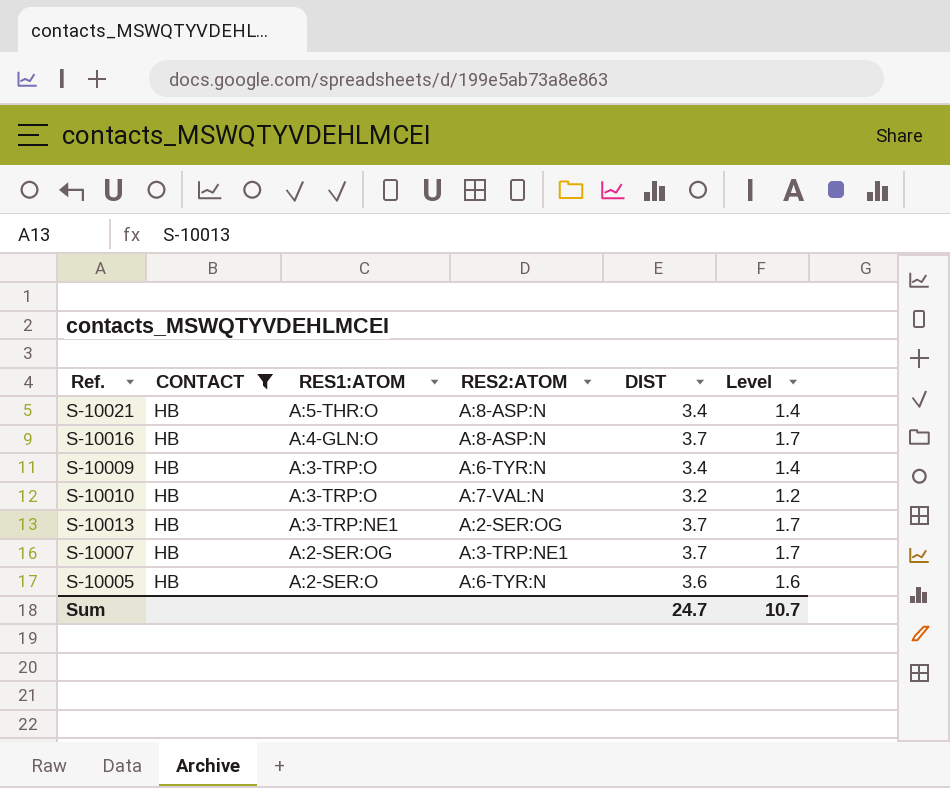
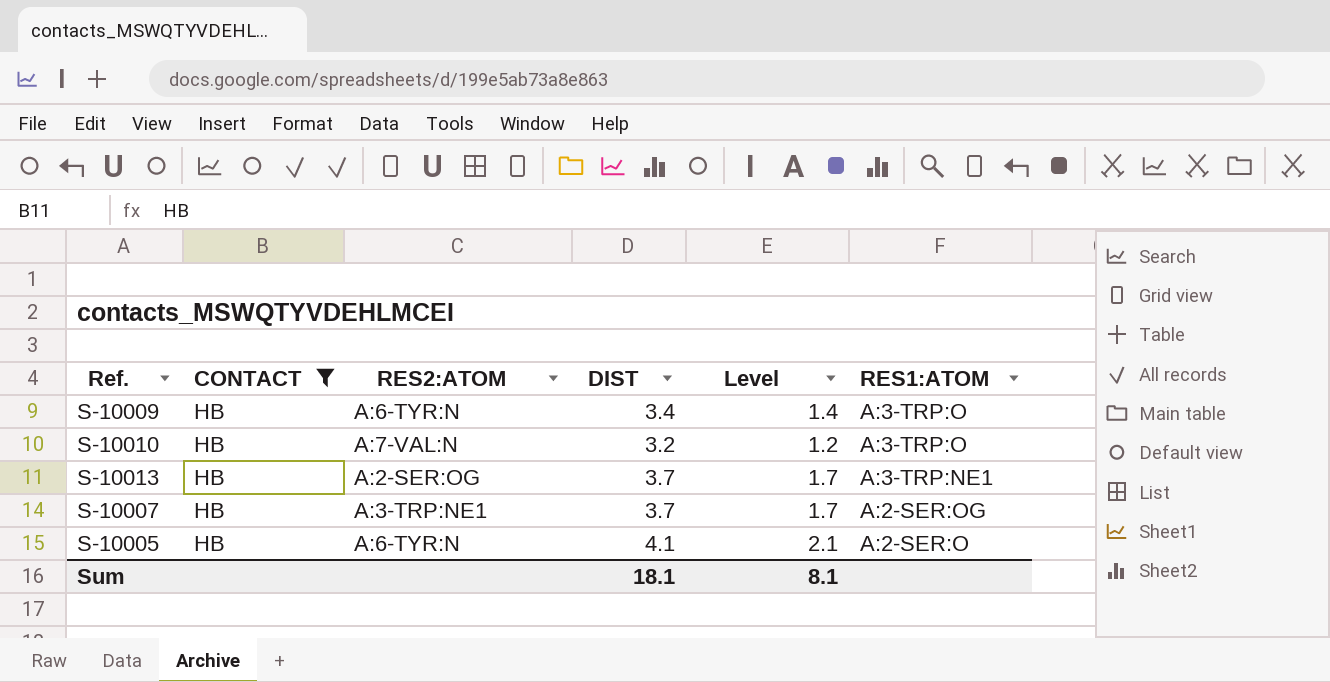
column RES1:ATOM | position: 3 -> 6
row S-10021: HB | A:5-THR:O | A:8-ASP:N | 3.4 | 1.4 -> none
row S-10016: HB | A:4-GLN:O | A:8-ASP:N | 3.7 | 1.7 -> none
S-10005 | DIST: 3.6 -> 4.1
S-10005 | Level: 1.6 -> 2.1
Sum | DIST: 24.7 -> 18.1
Sum | Level: 10.7 -> 8.1

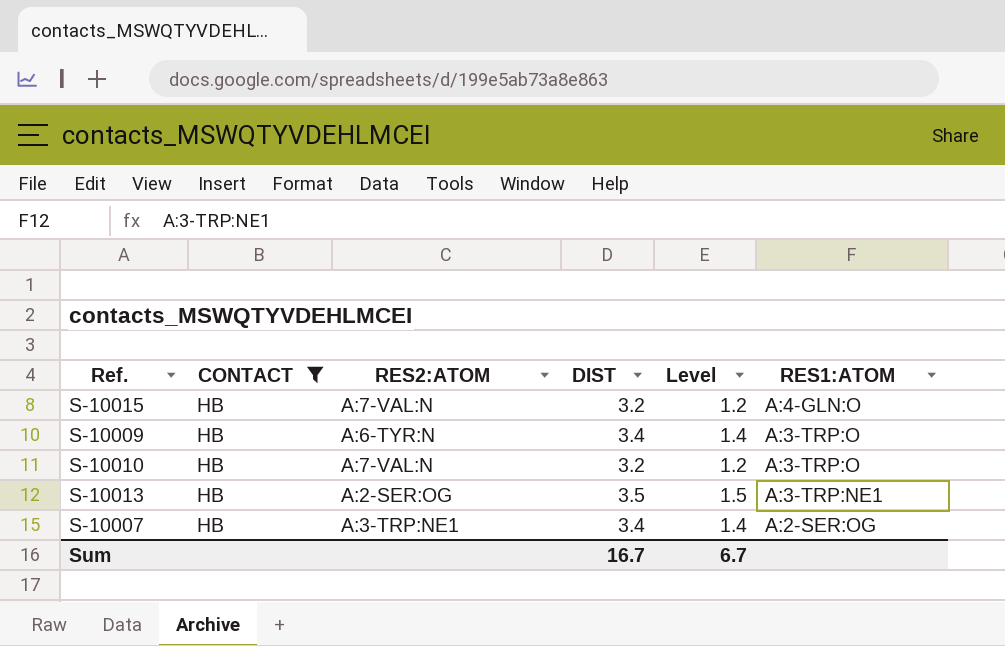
row S-10005: HB | A:6-TYR:N | 4.1 | 2.1 | A:2-SER:O -> none
row S-10015: none -> HB | A:7-VAL:N | 3.2 | 1.2 | A:4-GLN:O
S-10013 | DIST: 3.7 -> 3.5
S-10013 | Level: 1.7 -> 1.5
S-10007 | DIST: 3.7 -> 3.4
S-10007 | Level: 1.7 -> 1.4
Sum | DIST: 18.1 -> 16.7
Sum | Level: 8.1 -> 6.7

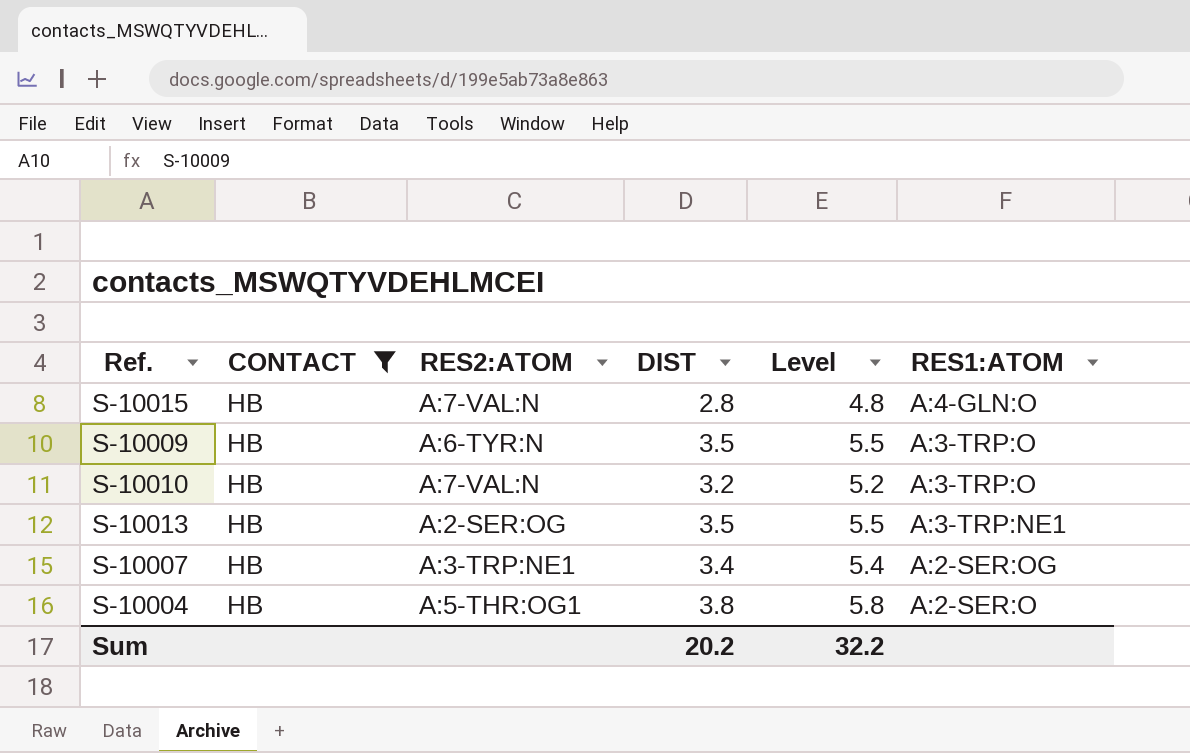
column Level | formula: [DIST] - 2 -> [DIST] + 2
S-10015 | DIST: 3.2 -> 2.8
S-10009 | DIST: 3.4 -> 3.5
row S-10004: none -> HB | A:5-THR:OG1 | 3.8 | 5.8 | A:2-SER:O
Sum | DIST: 16.7 -> 20.2
Sum | Level: 6.7 -> 32.2

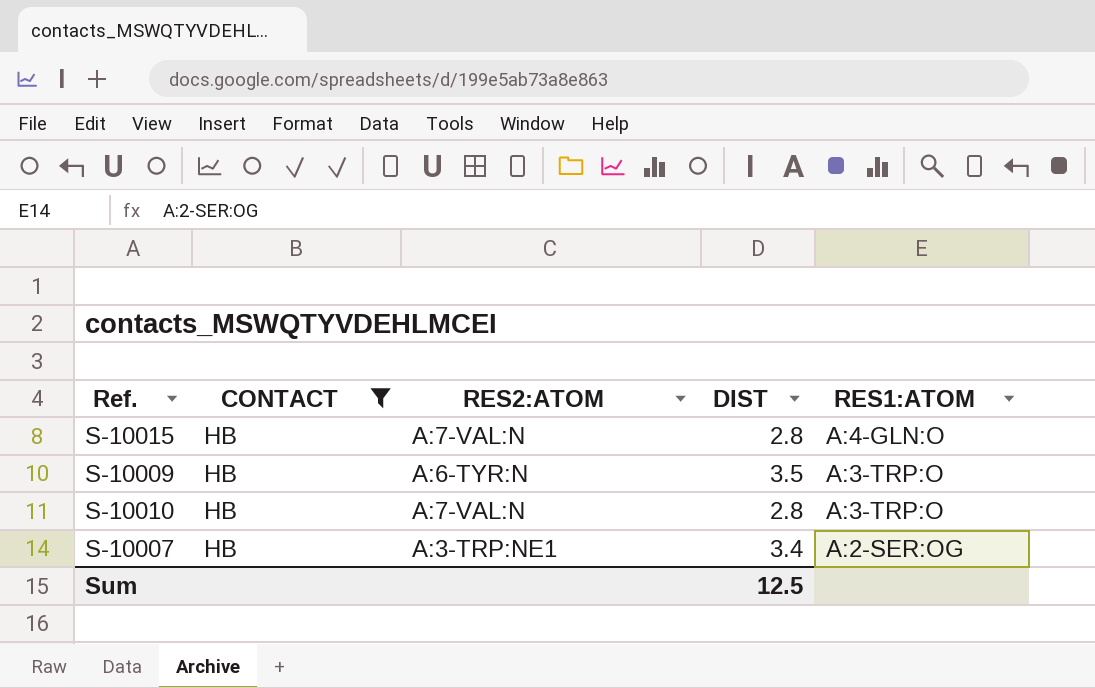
column Level | formula: [DIST] + 2 -> none
row S-10013: HB | A:2-SER:OG | 3.5 | 5.5 | A:3-TRP:NE1 -> none
row S-10004: HB | A:5-THR:OG1 | 3.8 | 5.8 | A:2-SER:O -> none
S-10010 | DIST: 3.2 -> 2.8
Sum | DIST: 20.2 -> 12.5

